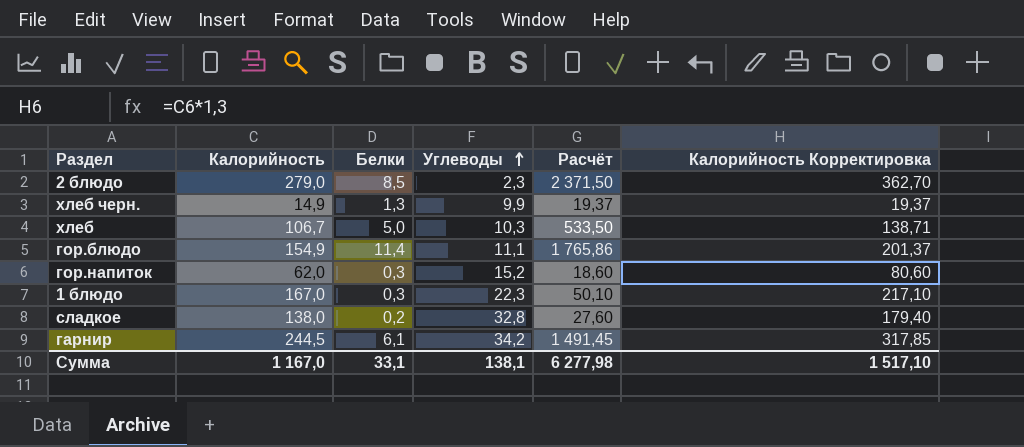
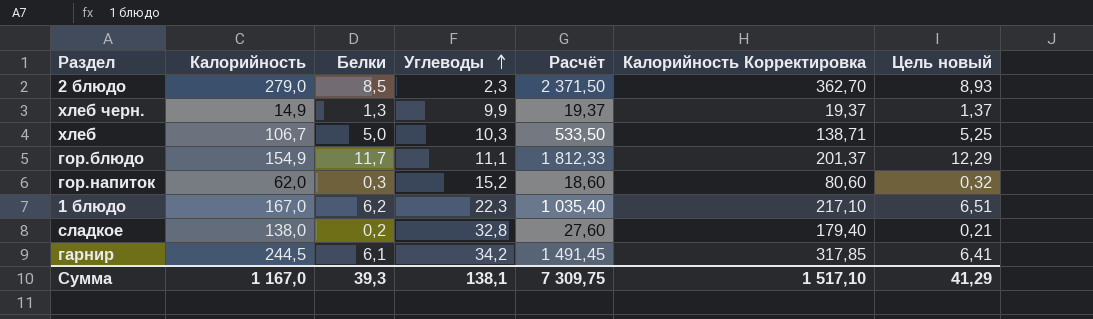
column Цель новый | formula: none -> [Белки] * 1,05
гор.блюдо | Белки: 11,4 -> 11,7
гор.блюдо | Расчёт: 1 765,86 -> 1 812,33
1 блюдо | Белки: 0,3 -> 6,2
1 блюдо | Расчёт: 50,10 -> 1 035,40
Сумма | Белки: 33,1 -> 39,3
Сумма | Расчёт: 6 277,98 -> 7 309,75

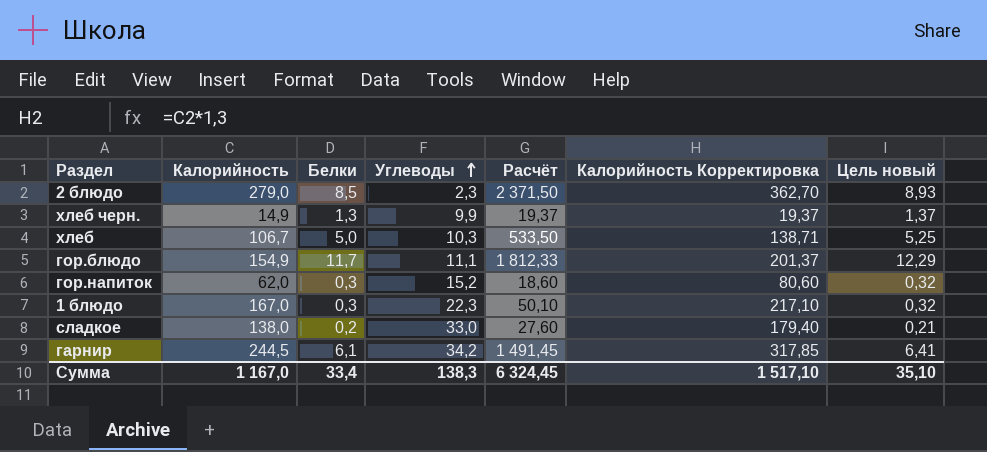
1 блюдо | Белки: 6,2 -> 0,3
1 блюдо | Расчёт: 1 035,40 -> 50,10
1 блюдо | Цель новый: 6,51 -> 0,32
сладкое | Углеводы: 32,8 -> 33,0
Сумма | Белки: 39,3 -> 33,4
Сумма | Углеводы: 138,1 -> 138,3
Сумма | Расчёт: 7 309,75 -> 6 324,45
Сумма | Цель новый: 41,29 -> 35,10

